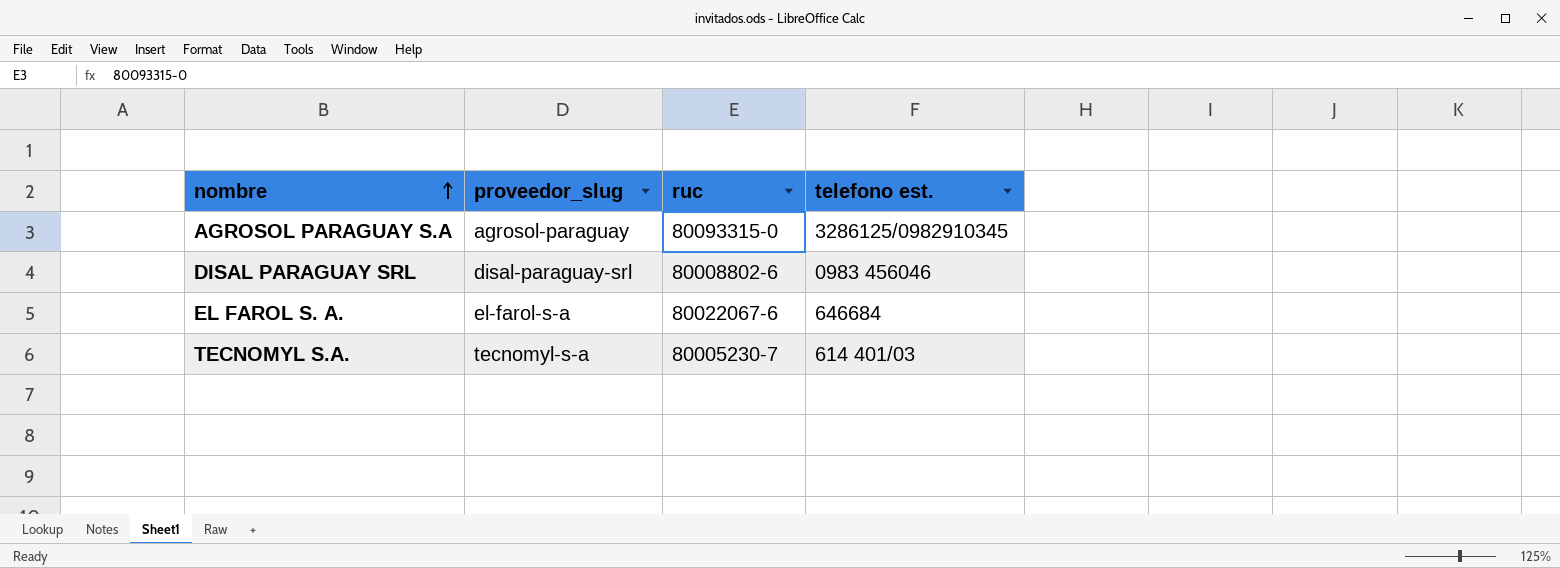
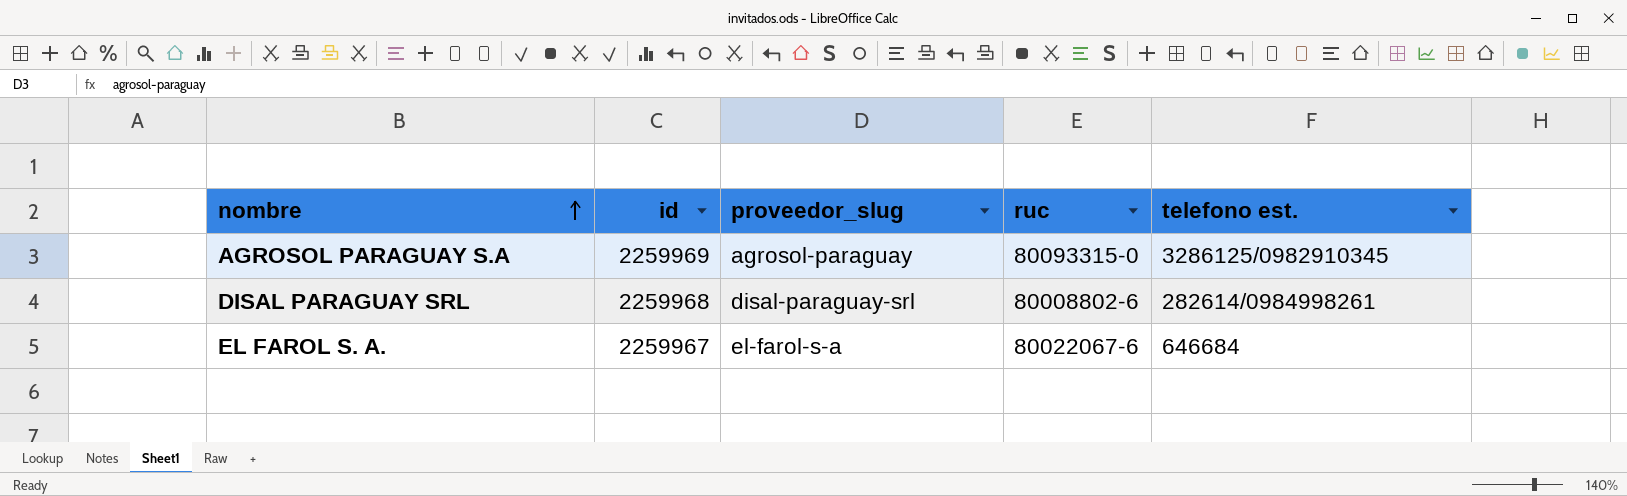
column id | position: none -> 2
row TECNOMYL S.A.: tecnomyl-s-a | 80005230-7 | 614 401/03 -> none
DISAL PARAGUAY SRL | telefono est.: 0983 456046 -> 282614/0984998261

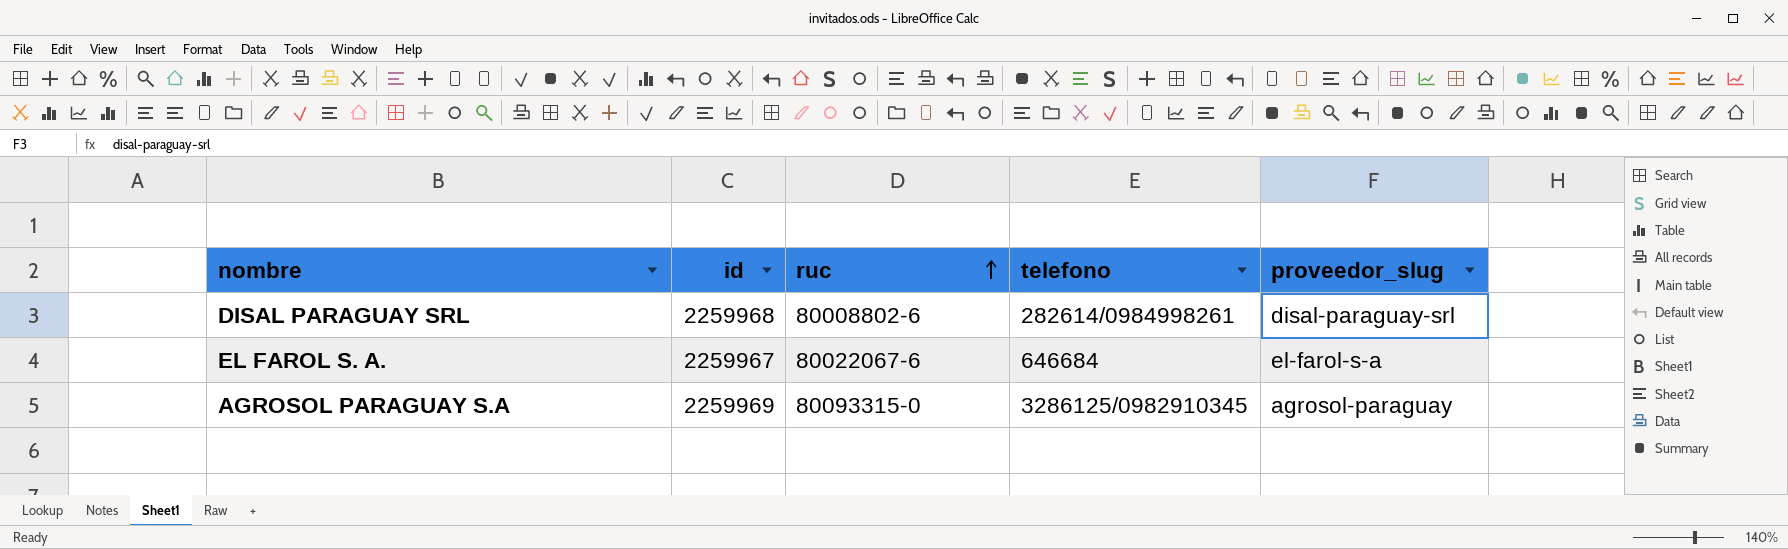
row order: nombre ascending -> ruc ascending
column name: telefono est. -> telefono
column proveedor_slug | position: 3 -> 5

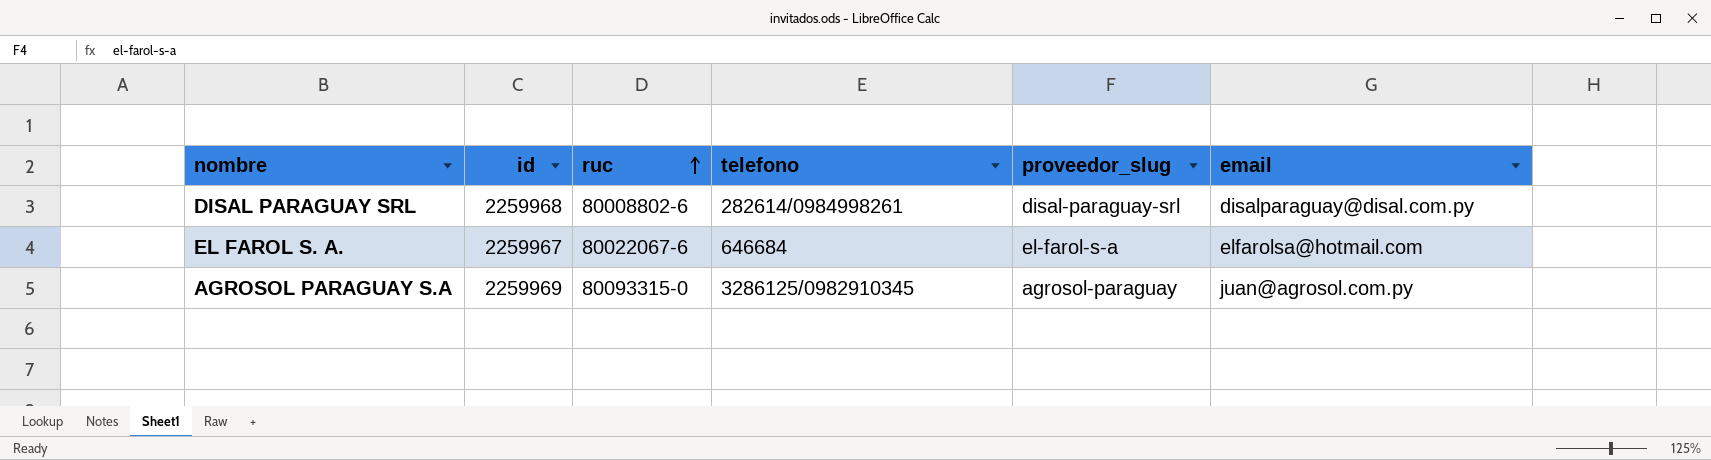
column email | position: none -> 6

